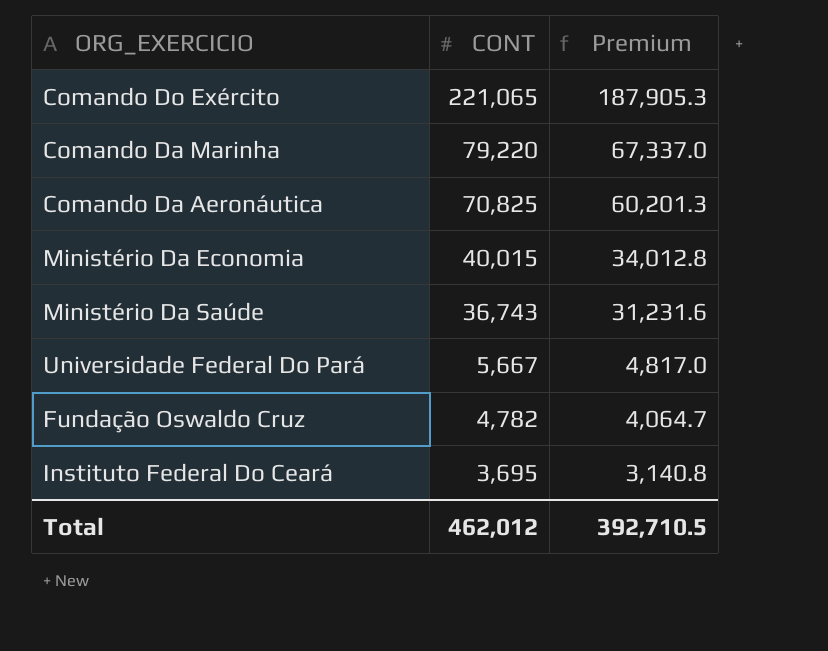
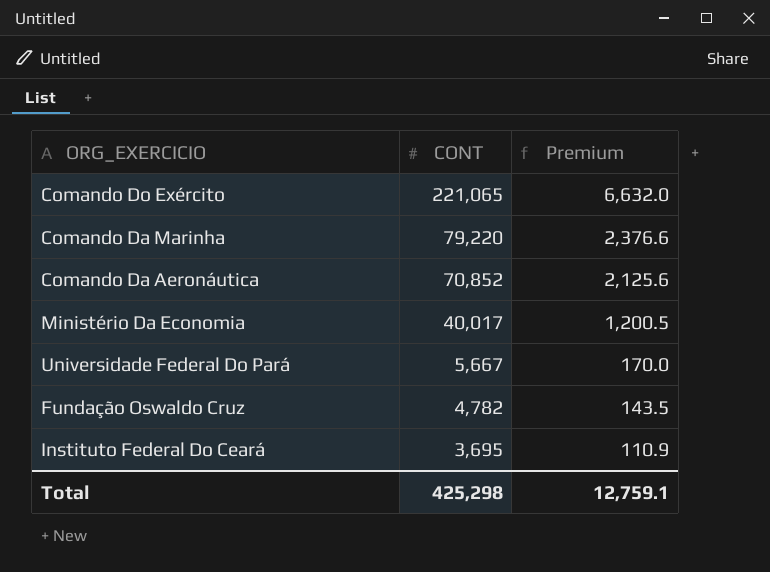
column Premium | formula: [CONT] * 0.85 -> [CONT] * 0.03
row Ministério Da Saúde: 36,743 | 31,231.6 -> none
Comando Da Aeronáutica | CONT: 70,825 -> 70,852
Ministério Da Economia | CONT: 40,015 -> 40,017
Total | CONT: 462,012 -> 425,298
Total | Premium: 392,710.5 -> 12,759.1

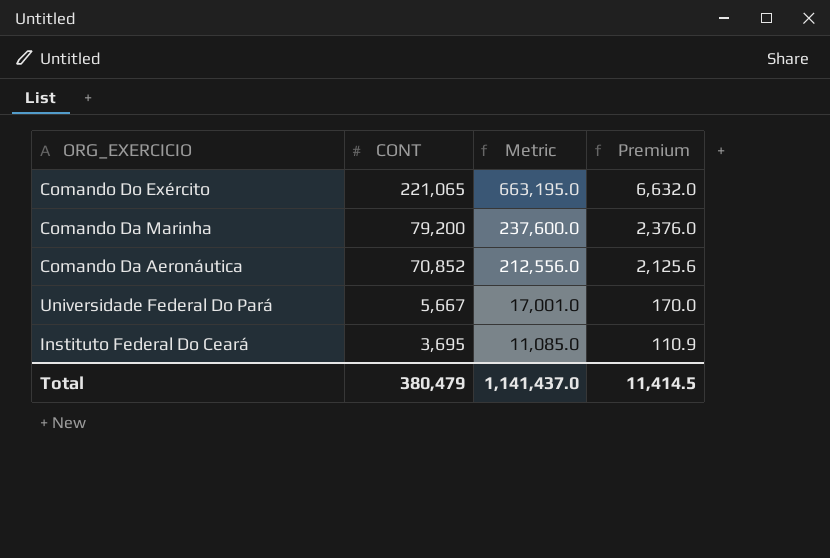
column Metric | formula: none -> [CONT] * 3
row Ministério Da Economia: 40,017 | 1,200.5 -> none
row Fundação Oswaldo Cruz: 4,782 | 143.5 -> none
Comando Da Marinha | CONT: 79,220 -> 79,200
Comando Da Marinha | Premium: 2,376.6 -> 2,376.0
Total | CONT: 425,298 -> 380,479
Total | Premium: 12,759.1 -> 11,414.5

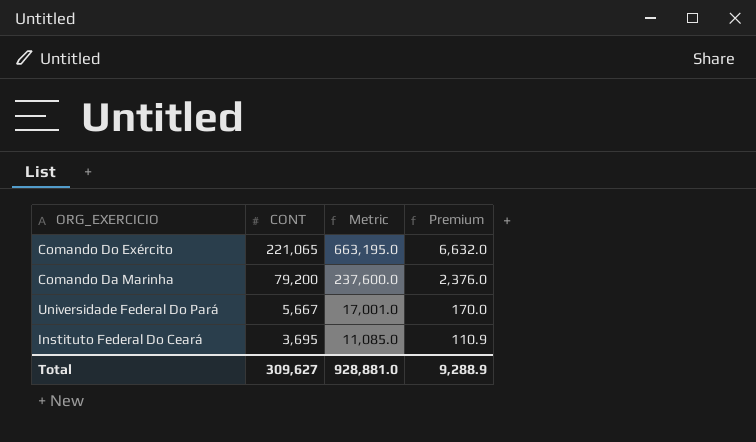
row Comando Da Aeronáutica: 70,852 | 212,556.0 | 2,125.6 -> none
Total | CONT: 380,479 -> 309,627
Total | Metric: 1,141,437.0 -> 928,881.0
Total | Premium: 11,414.5 -> 9,288.9

